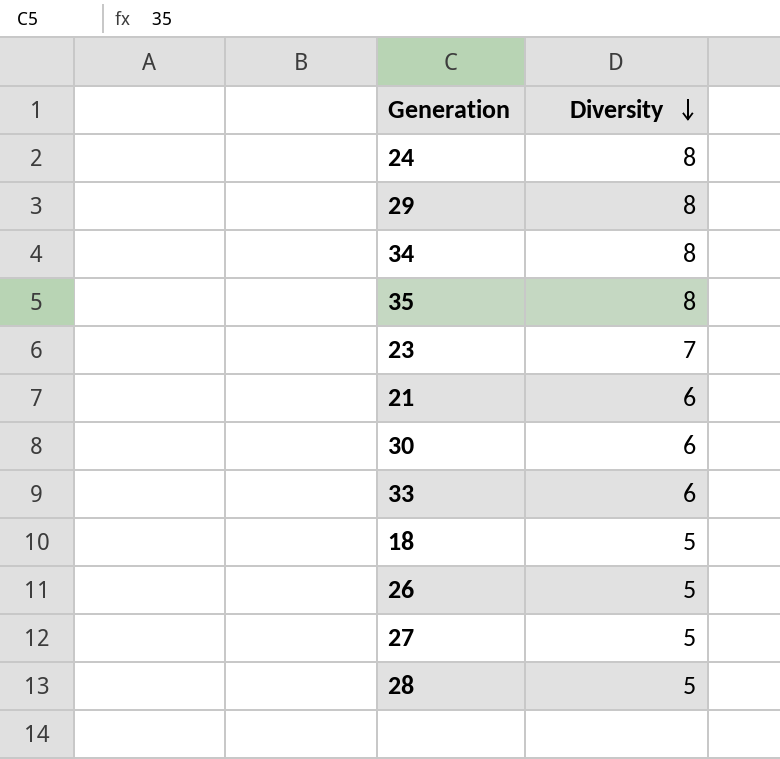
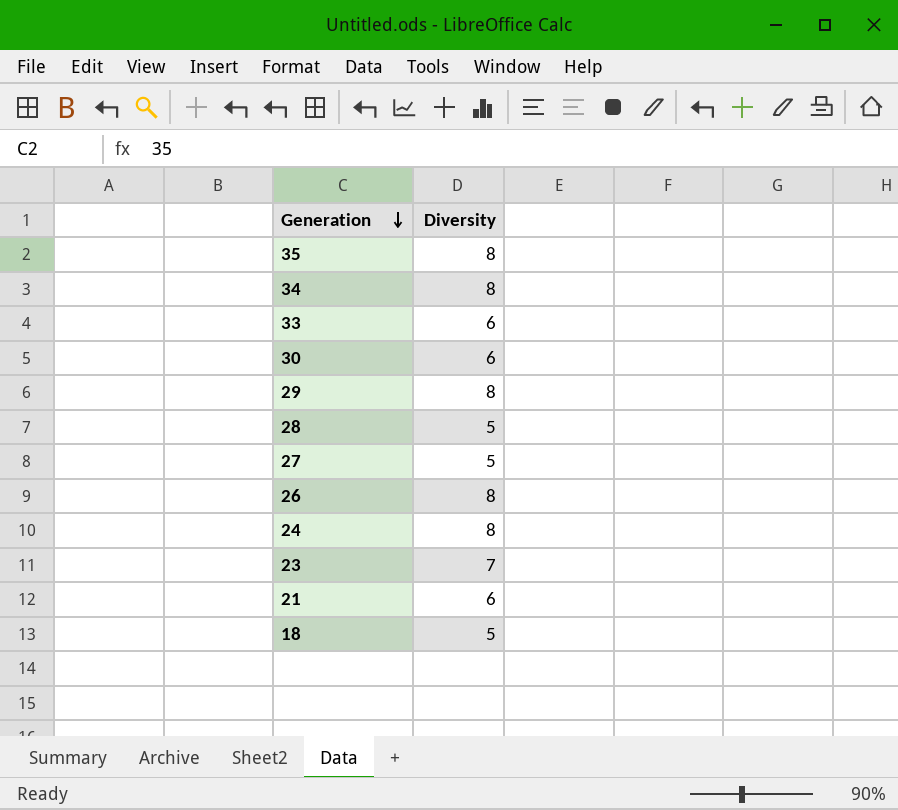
row order: Diversity descending -> Generation descending
26 | Diversity: 5 -> 8

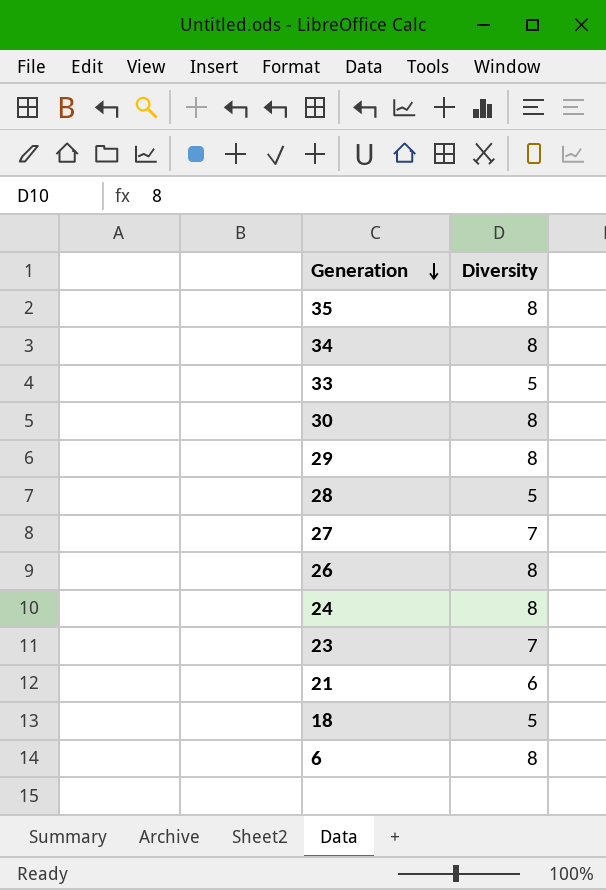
33 | Diversity: 6 -> 5
30 | Diversity: 6 -> 8
27 | Diversity: 5 -> 7
row 6: none -> 8

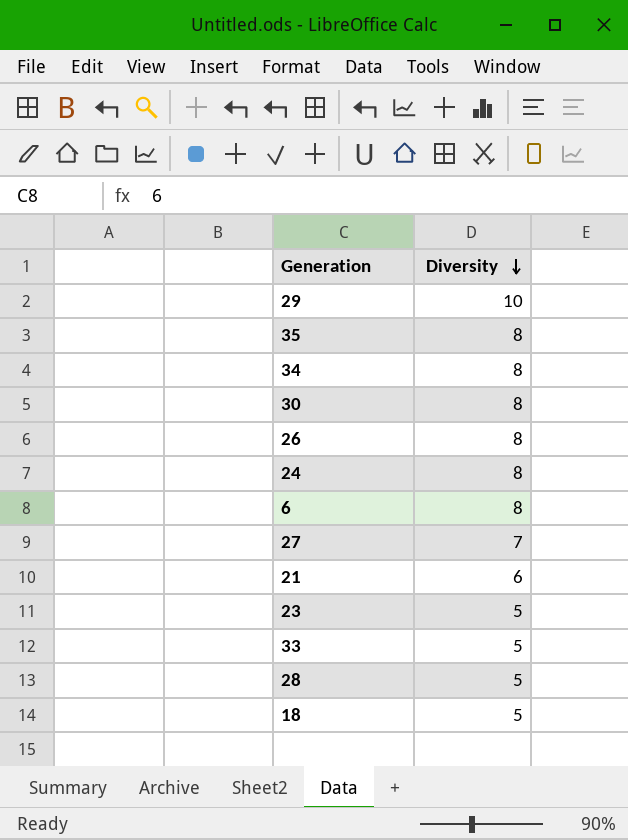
row order: Generation descending -> Diversity descending
29 | Diversity: 8 -> 10
23 | Diversity: 7 -> 5

